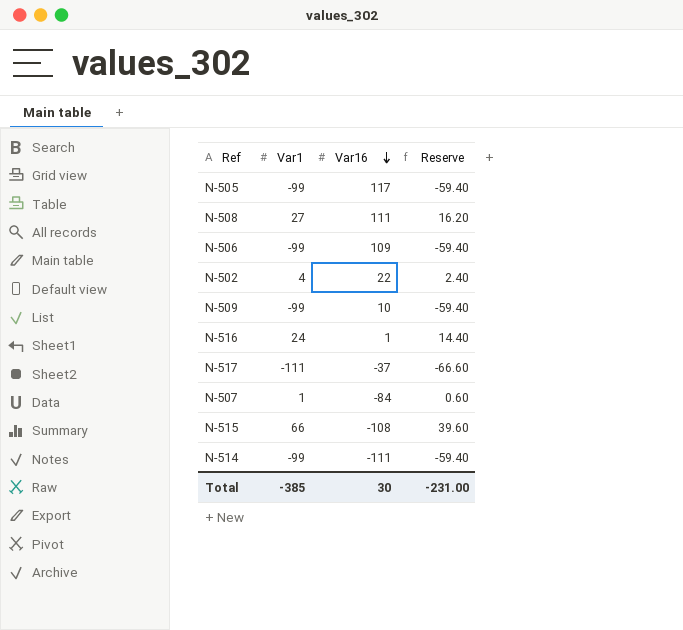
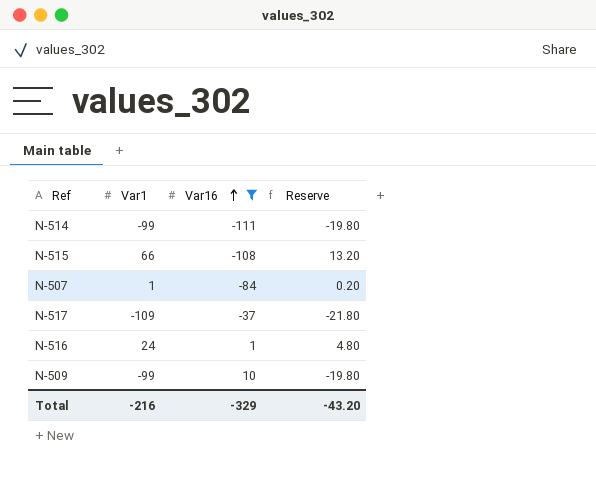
filter: none -> Var16 <= 10
row order: Var16 descending -> Var16 ascending
column Reserve | formula: [Var1] * 0.6 -> [Var1] * 0.2
N-517 | Var1: -111 -> -109
Total | Var1: -385 -> -216
Total | Var16: 30 -> -329
Total | Reserve: -231.00 -> -43.20

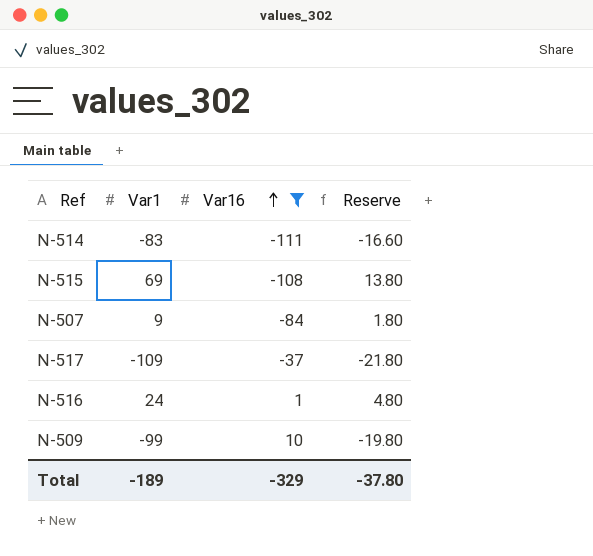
N-514 | Var1: -99 -> -83
N-514 | Reserve: -19.80 -> -16.60
N-515 | Var1: 66 -> 69
N-515 | Reserve: 13.20 -> 13.80
N-507 | Var1: 1 -> 9
N-507 | Reserve: 0.20 -> 1.80
Total | Var1: -216 -> -189
Total | Reserve: -43.20 -> -37.80

